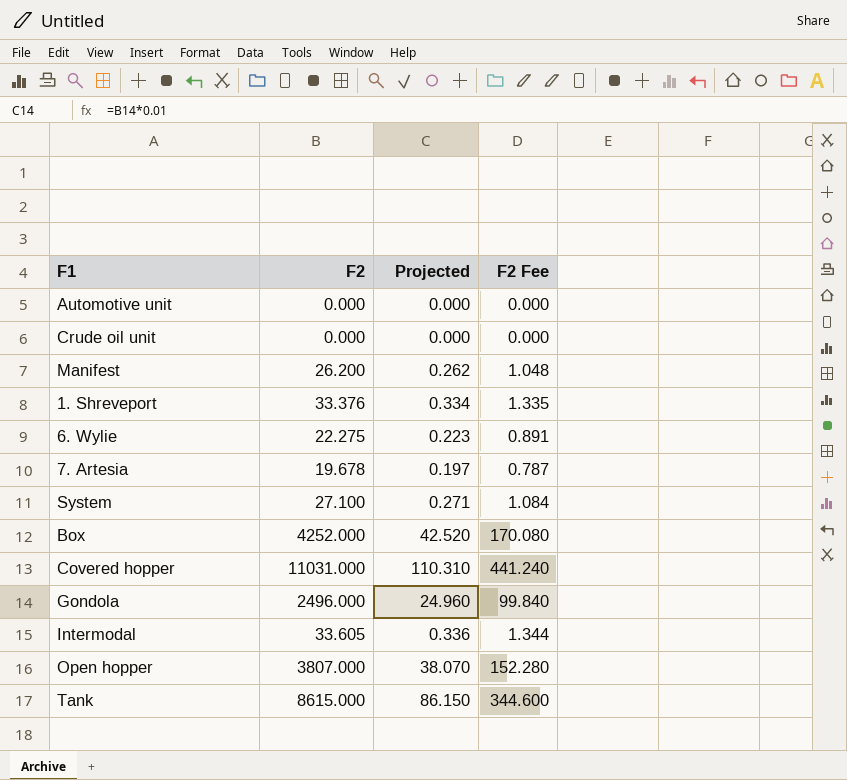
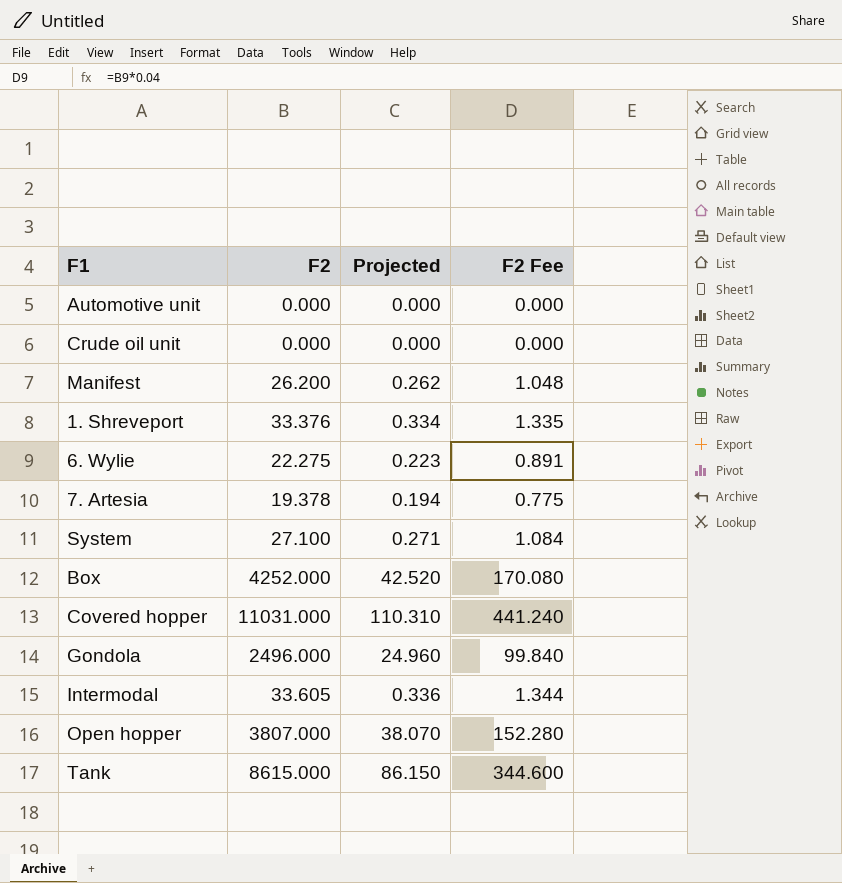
7. Artesia | F2: 19.678 -> 19.378
7. Artesia | Projected: 0.197 -> 0.194
7. Artesia | F2 Fee: 0.787 -> 0.775

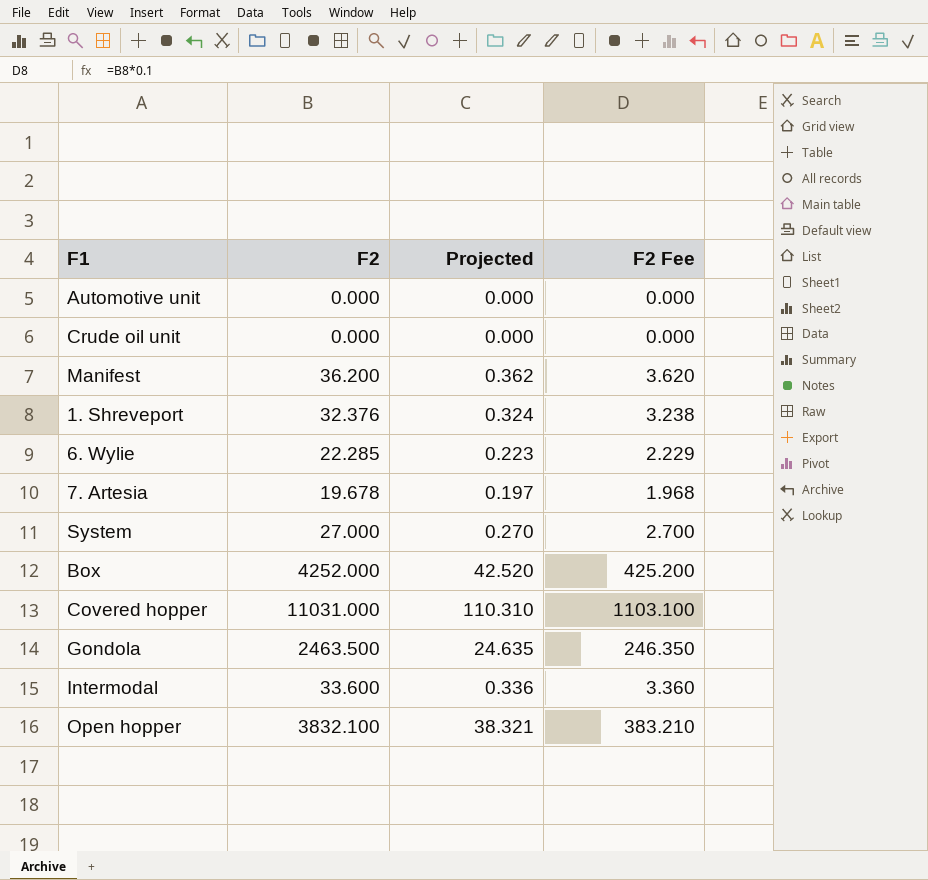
column F2 Fee | formula: [F2] * 0.04 -> [F2] * 0.1
row Tank: 8615.000 | 86.150 | 344.600 -> none
Manifest | F2: 26.200 -> 36.200
Manifest | Projected: 0.262 -> 0.362
1. Shreveport | F2: 33.376 -> 32.376
1. Shreveport | Projected: 0.334 -> 0.324
6. Wylie | F2: 22.275 -> 22.285
7. Artesia | F2: 19.378 -> 19.678
7. Artesia | Projected: 0.194 -> 0.197
System | F2: 27.100 -> 27.000
System | Projected: 0.271 -> 0.270
Gondola | F2: 2496.000 -> 2463.500
Gondola | Projected: 24.960 -> 24.635
Intermodal | F2: 33.605 -> 33.600
Open hopper | F2: 3807.000 -> 3832.100
Open hopper | Projected: 38.070 -> 38.321

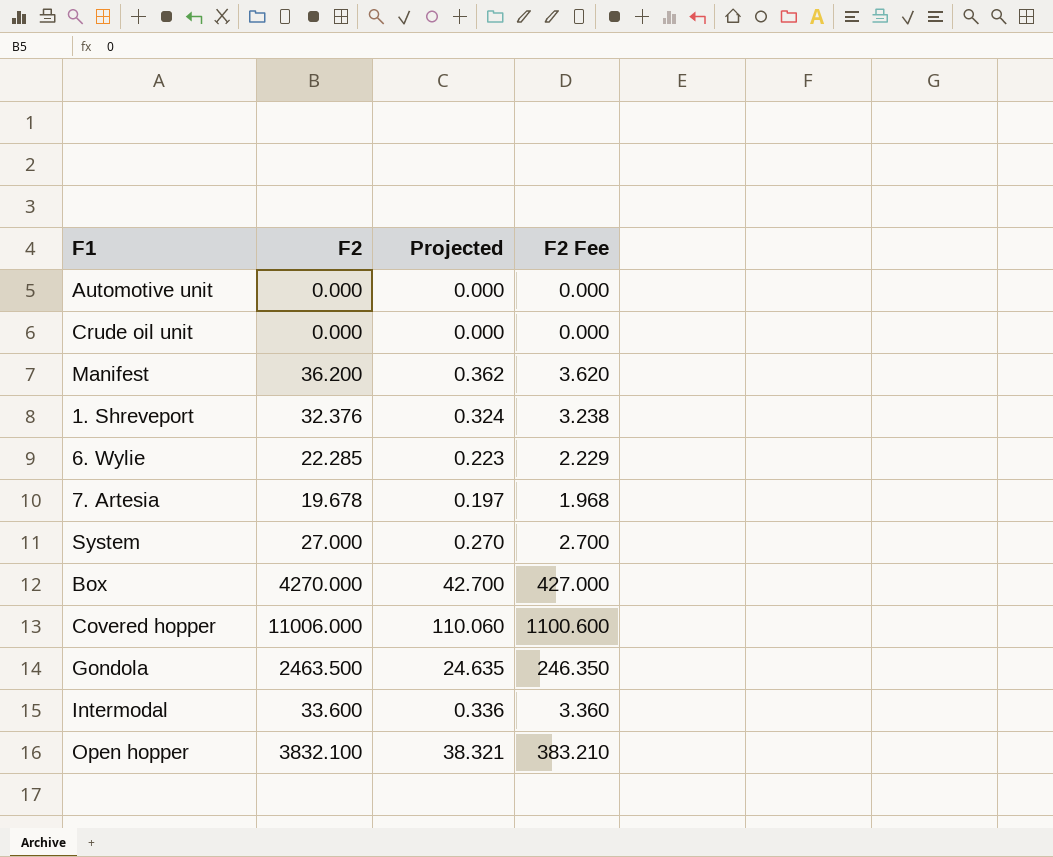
Box | F2: 4252.000 -> 4270.000
Box | Projected: 42.520 -> 42.700
Box | F2 Fee: 425.200 -> 427.000
Covered hopper | F2: 11031.000 -> 11006.000
Covered hopper | Projected: 110.310 -> 110.060
Covered hopper | F2 Fee: 1103.100 -> 1100.600

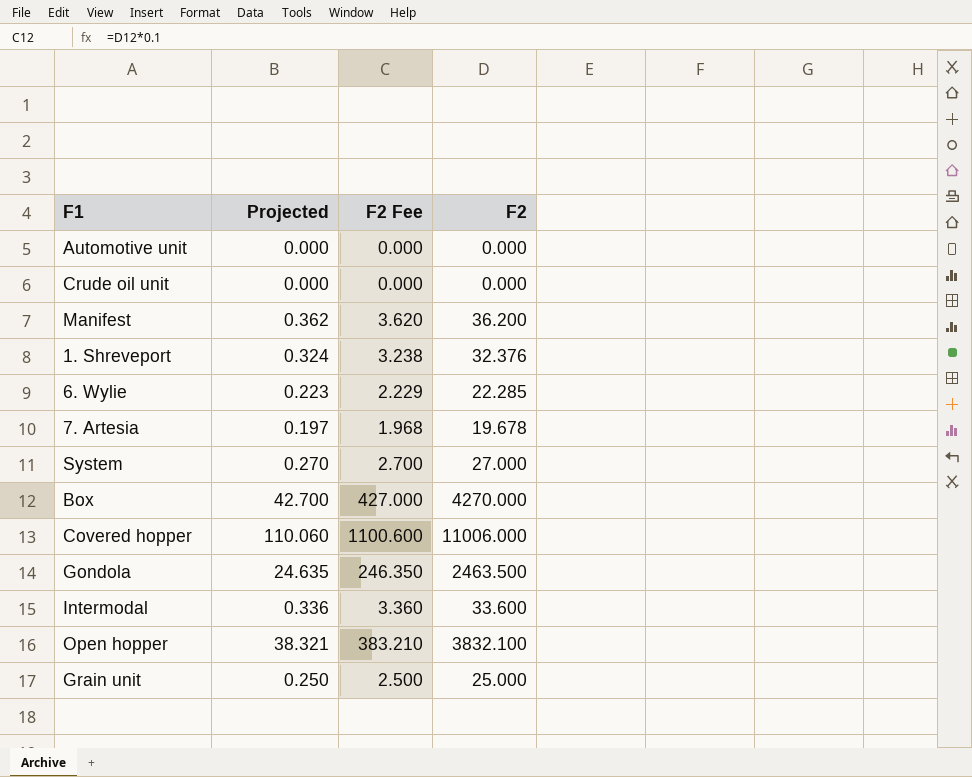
column F2 | position: 2 -> 4
row Grain unit: none -> 0.250 | 2.500 | 25.000

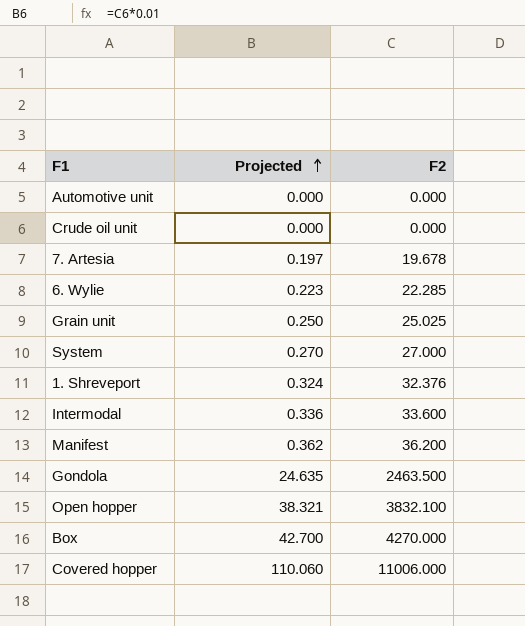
row order: none -> Projected ascending
column F2 Fee | formula: [F2] * 0.1 -> none
Grain unit | F2: 25.000 -> 25.025

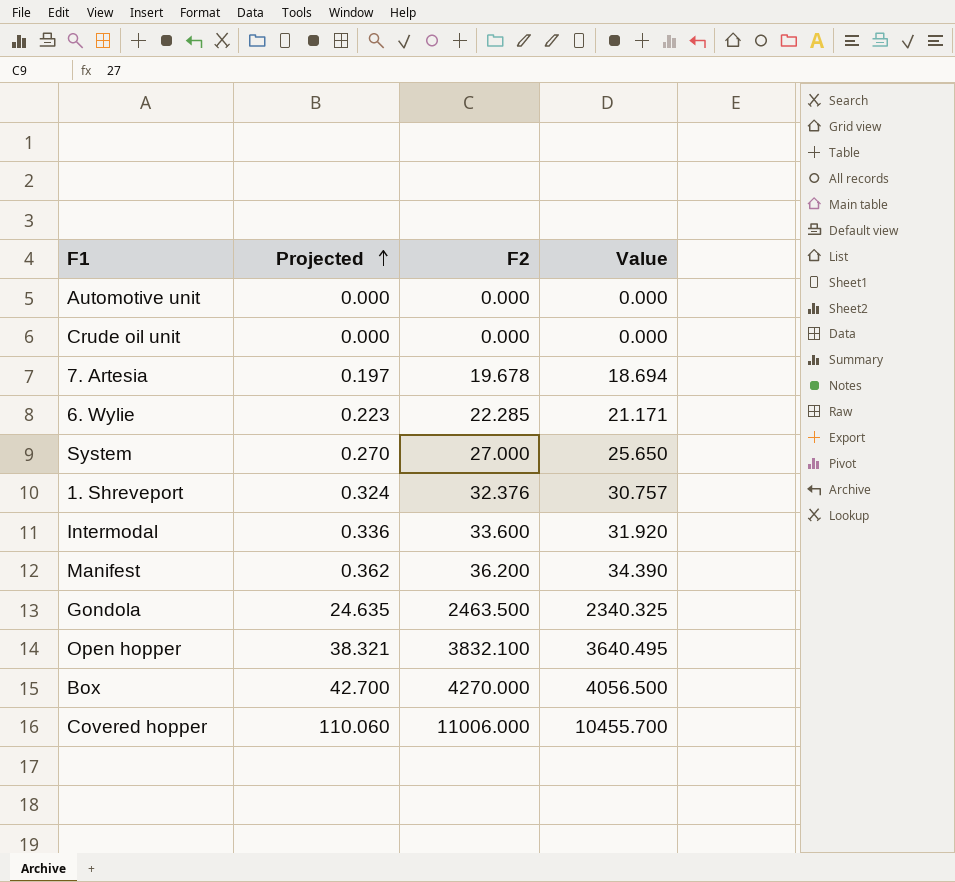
column Value | formula: none -> [F2] * 0.95
row Grain unit: 0.250 | 25.025 -> none

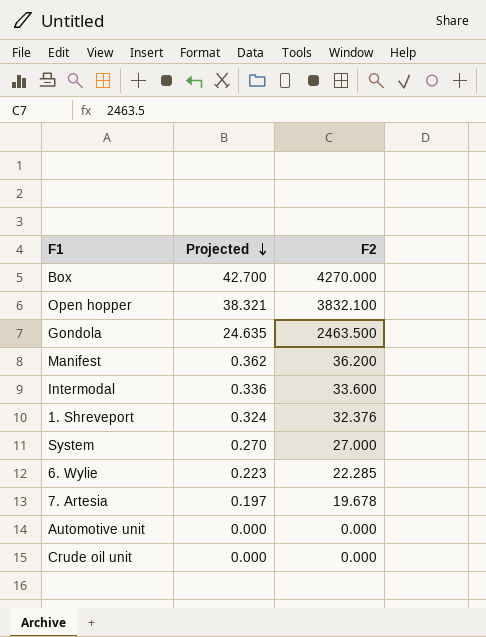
row order: Projected ascending -> Projected descending
column Value | formula: [F2] * 0.95 -> none
row Covered hopper: 110.060 | 11006.000 | 10455.700 -> none

